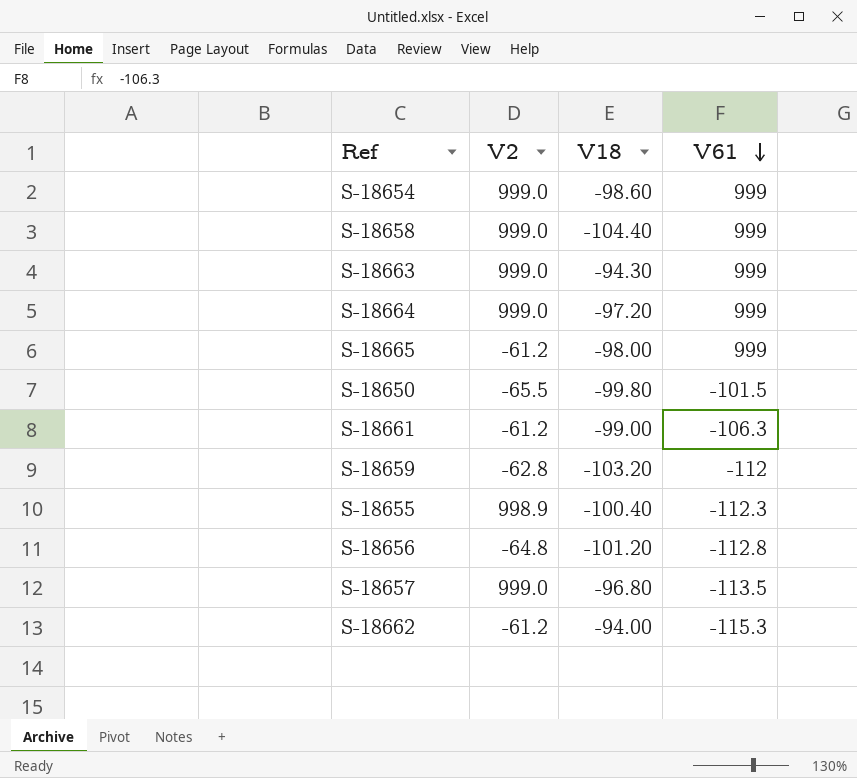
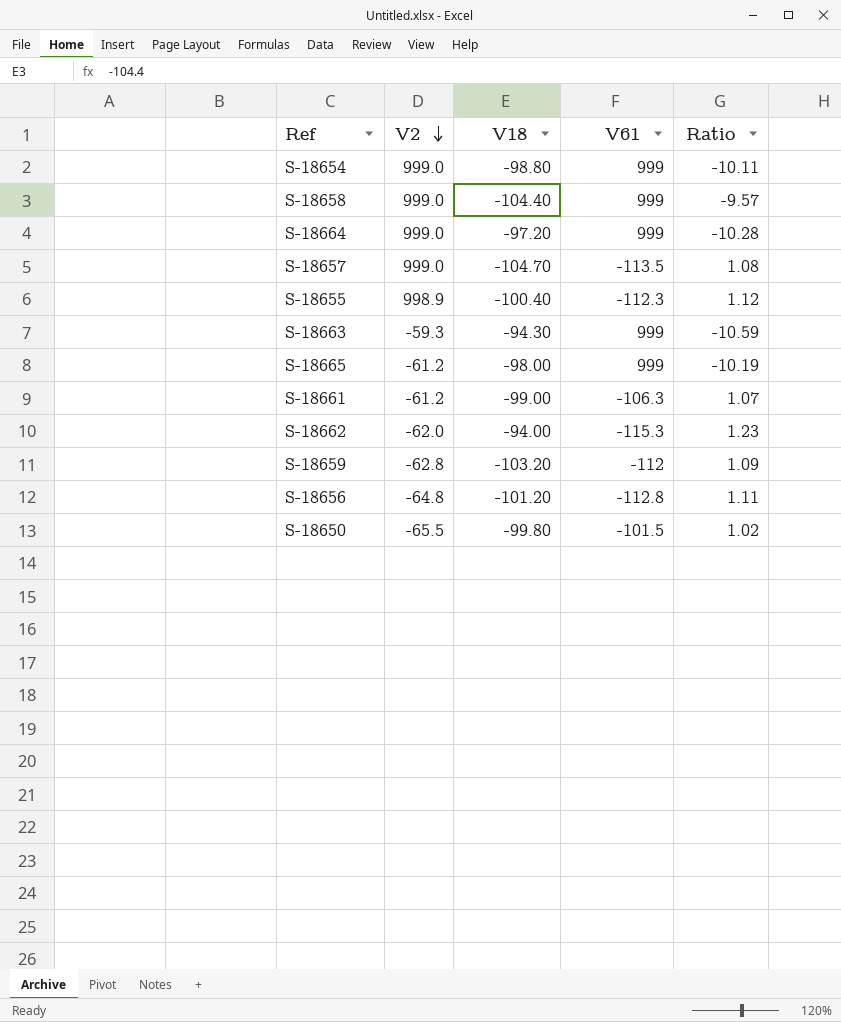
row order: V61 descending -> V2 descending
column Ratio | formula: none -> [V61] / [V18]
S-18654 | V18: -98.60 -> -98.80
S-18657 | V18: -96.80 -> -104.70
S-18663 | V2: 999.0 -> -59.3
S-18662 | V2: -61.2 -> -62.0

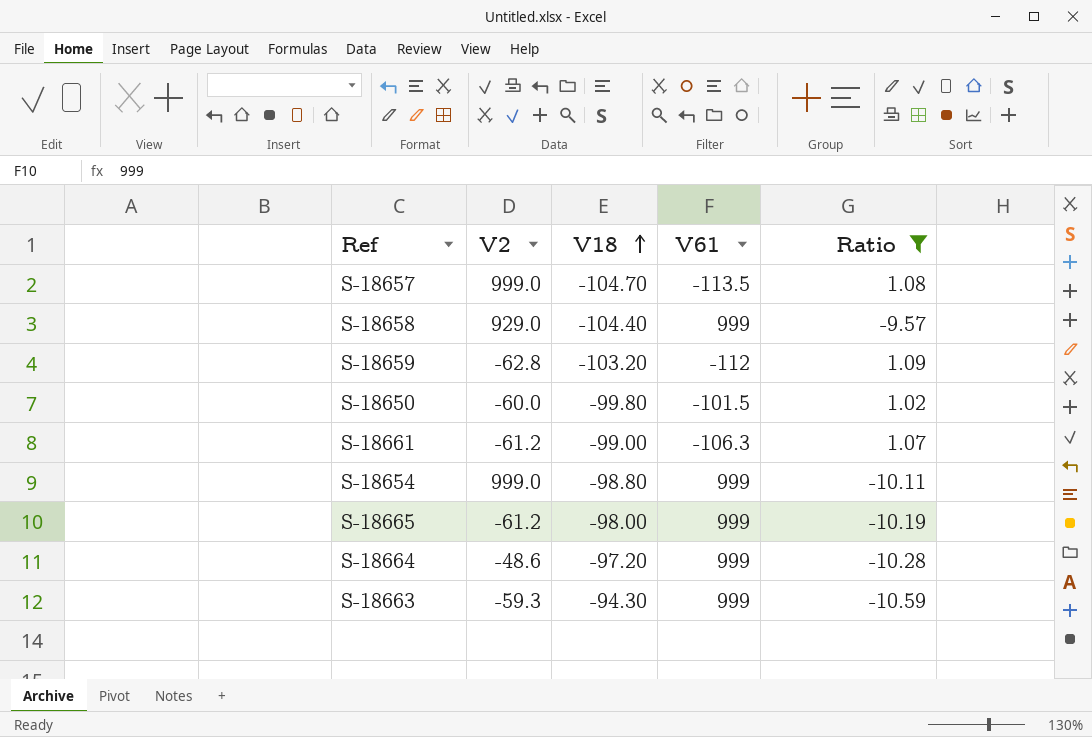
filter: none -> Ratio <= 1.09
row order: V2 descending -> V18 ascending
S-18658 | V2: 999.0 -> 929.0
S-18650 | V2: -65.5 -> -60.0
S-18664 | V2: 999.0 -> -48.6

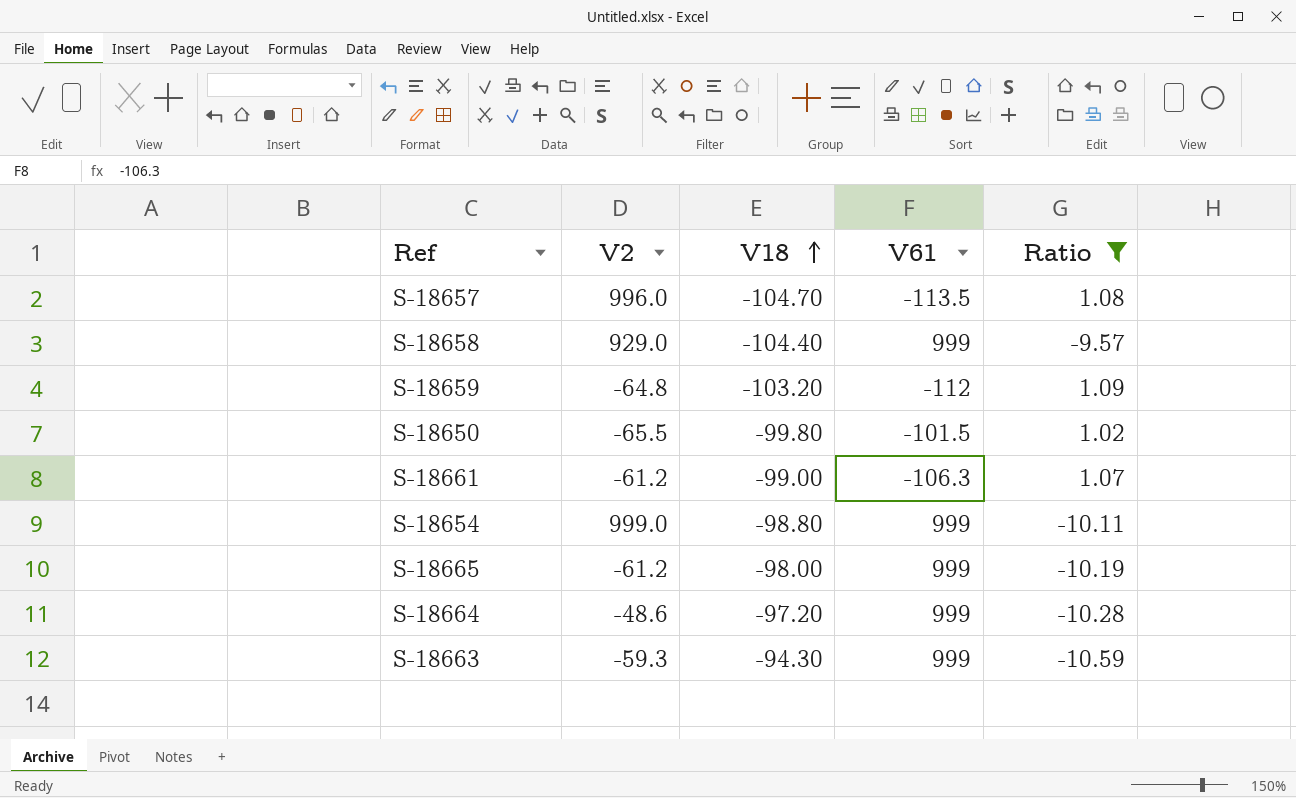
S-18657 | V2: 999.0 -> 996.0
S-18659 | V2: -62.8 -> -64.8
S-18650 | V2: -60.0 -> -65.5

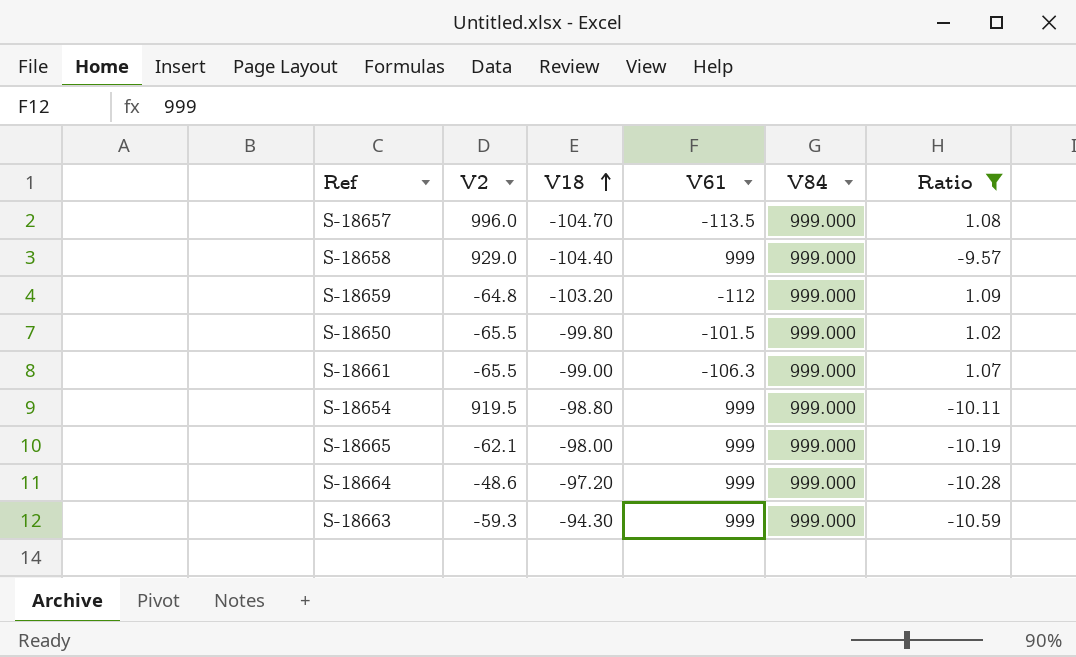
column V84 | position: none -> 5
S-18661 | V2: -61.2 -> -65.5
S-18654 | V2: 999.0 -> 919.5
S-18665 | V2: -61.2 -> -62.1

